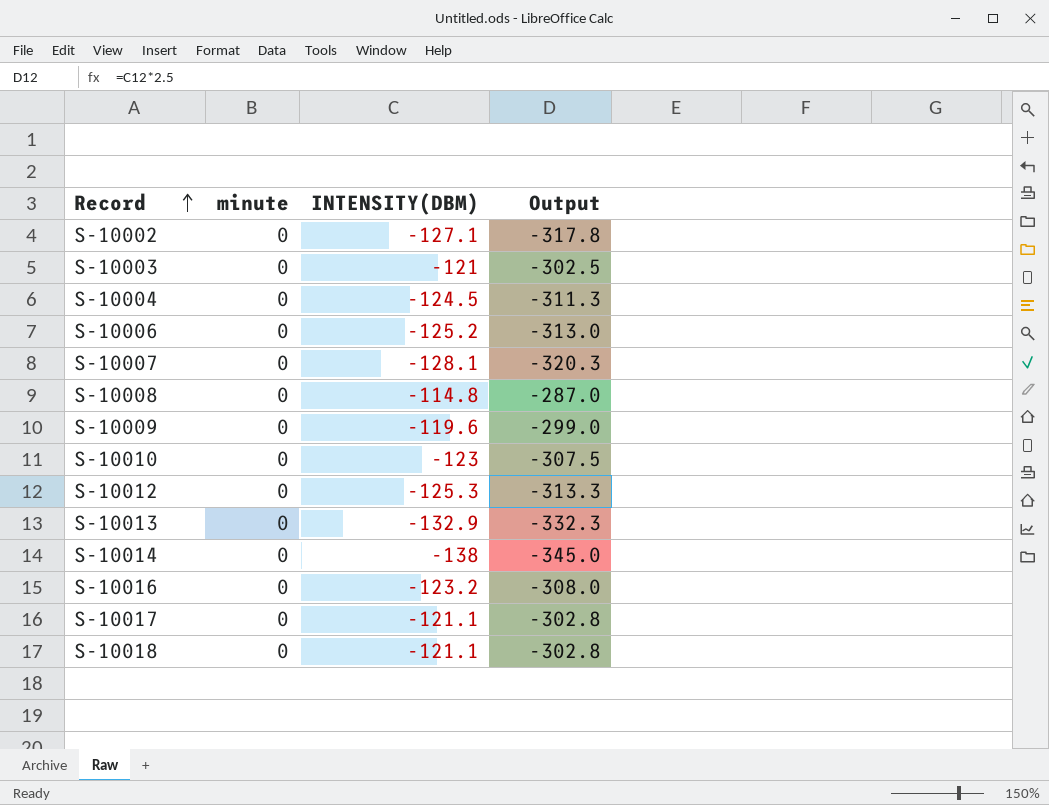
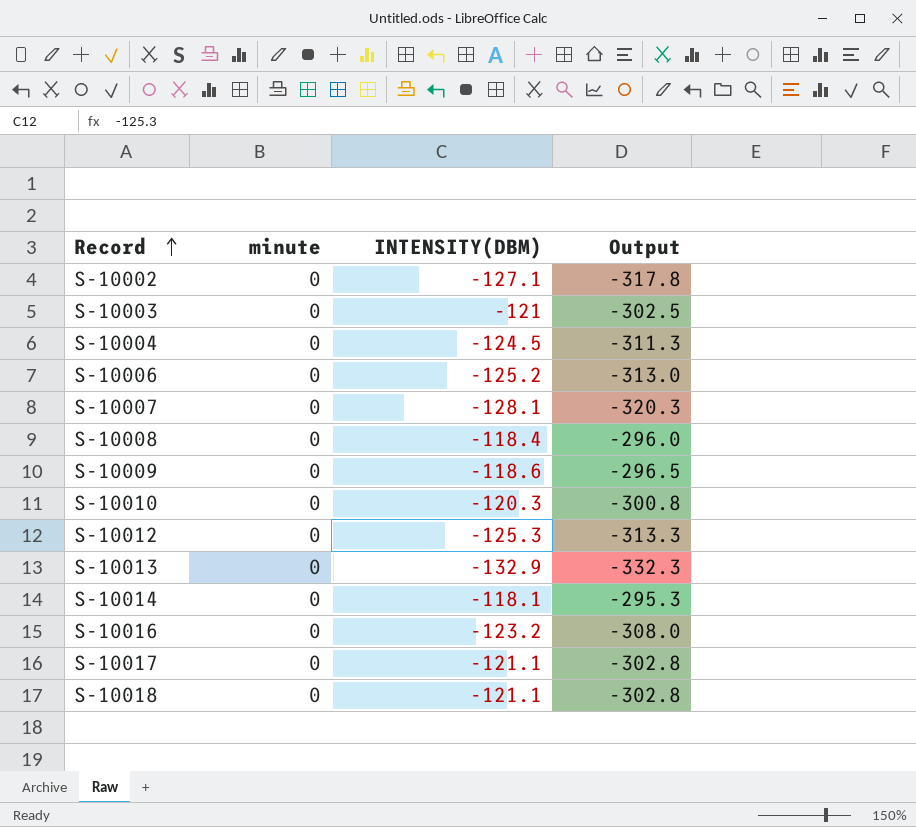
S-10008 | INTENSITY(DBM): -114.8 -> -118.4
S-10008 | Output: -287.0 -> -296.0
S-10009 | INTENSITY(DBM): -119.6 -> -118.6
S-10009 | Output: -299.0 -> -296.5
S-10010 | INTENSITY(DBM): -123 -> -120.3
S-10010 | Output: -307.5 -> -300.8
S-10014 | INTENSITY(DBM): -138 -> -118.1
S-10014 | Output: -345.0 -> -295.3

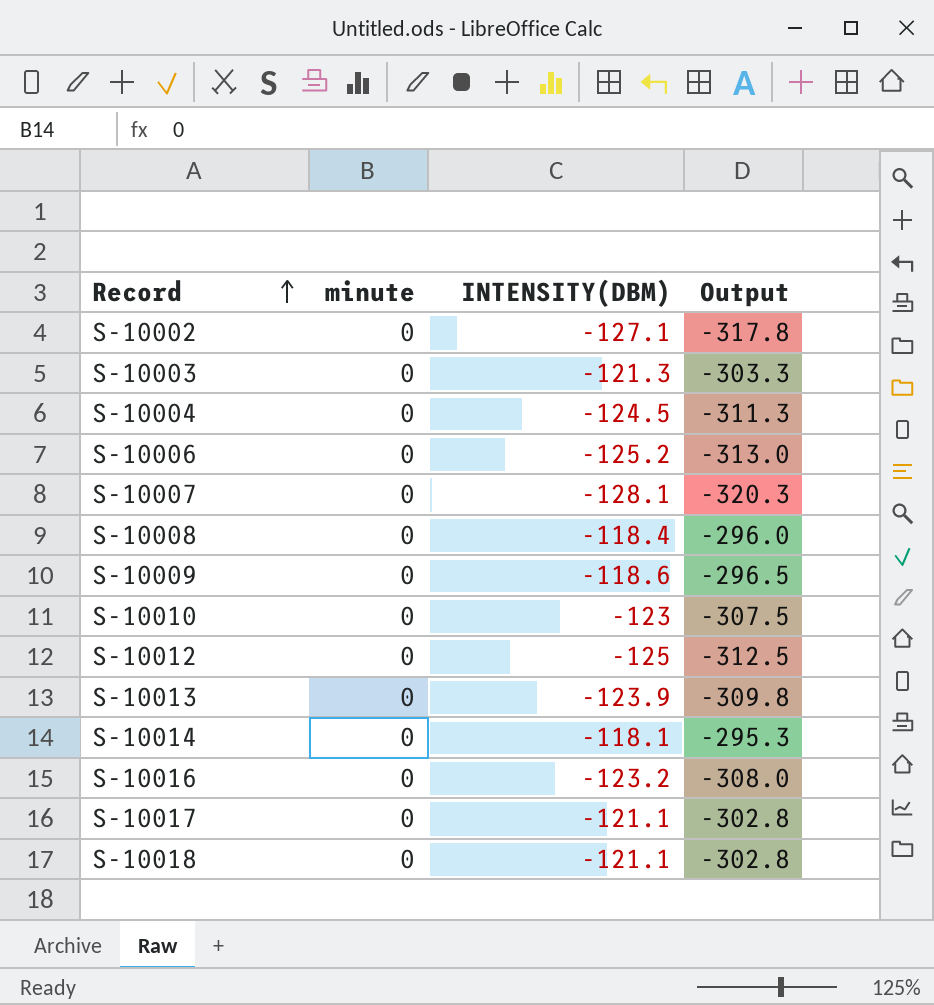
S-10003 | INTENSITY(DBM): -121 -> -121.3
S-10003 | Output: -302.5 -> -303.3
S-10010 | INTENSITY(DBM): -120.3 -> -123
S-10010 | Output: -300.8 -> -307.5
S-10012 | INTENSITY(DBM): -125.3 -> -125
S-10012 | Output: -313.3 -> -312.5
S-10013 | INTENSITY(DBM): -132.9 -> -123.9
S-10013 | Output: -332.3 -> -309.8

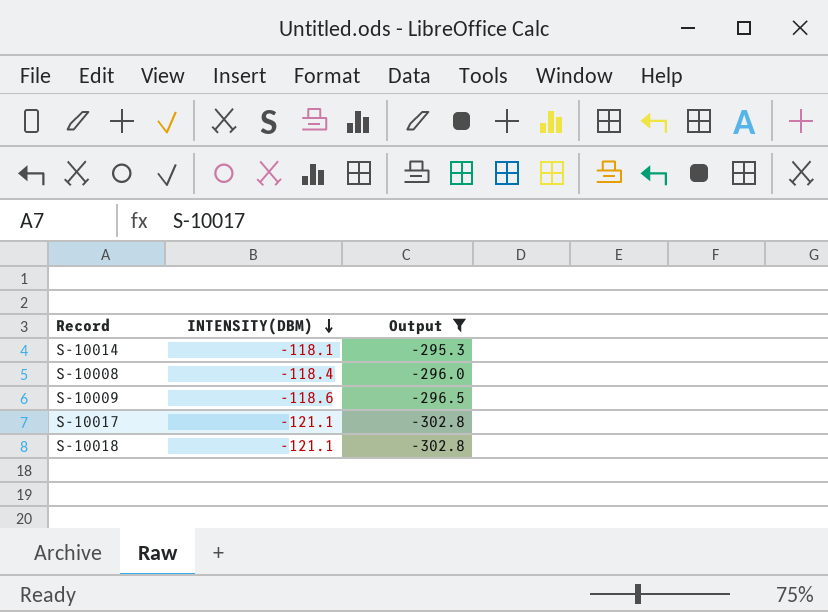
filter: none -> Output >= -302.8
row order: Record ascending -> INTENSITY(DBM) descending
column minute | position: 2 -> none

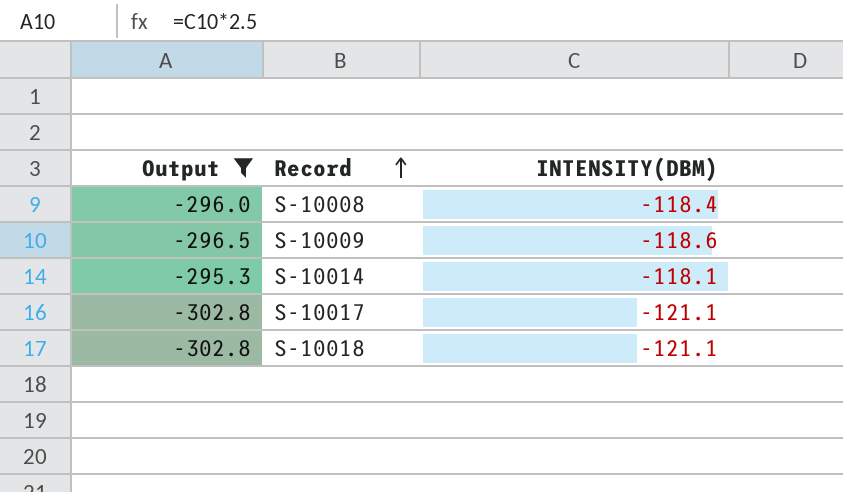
row order: INTENSITY(DBM) descending -> Record ascending
column Output | position: 3 -> 1

